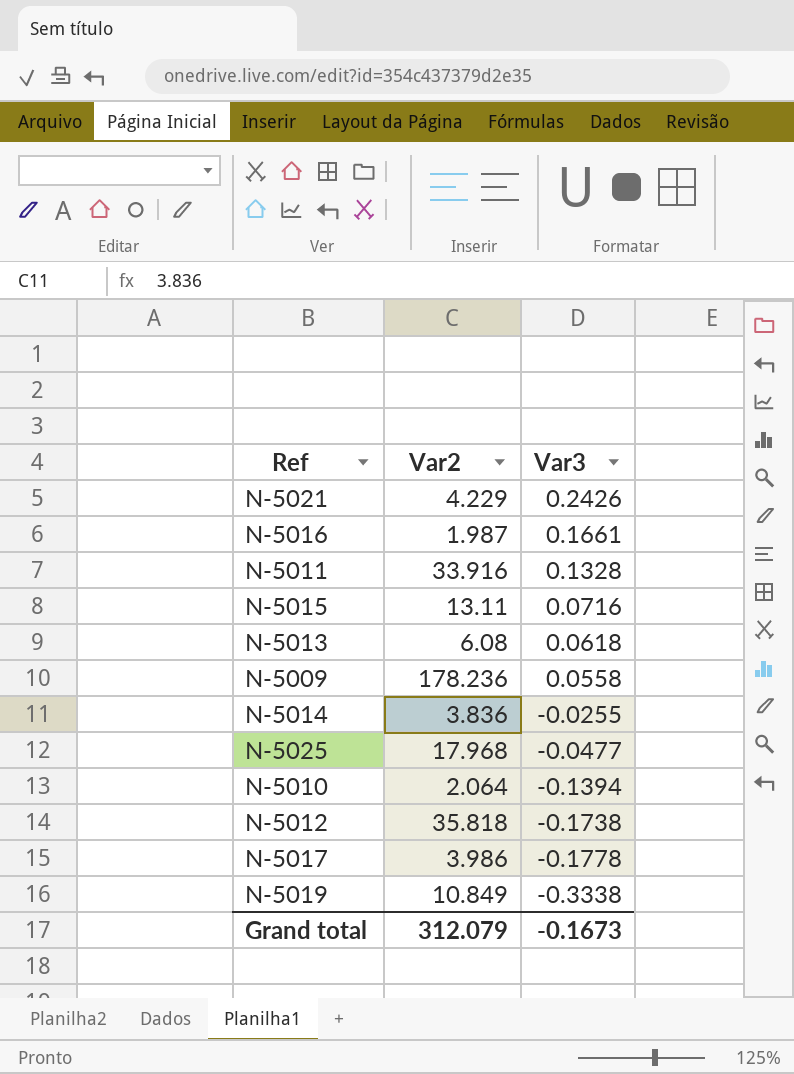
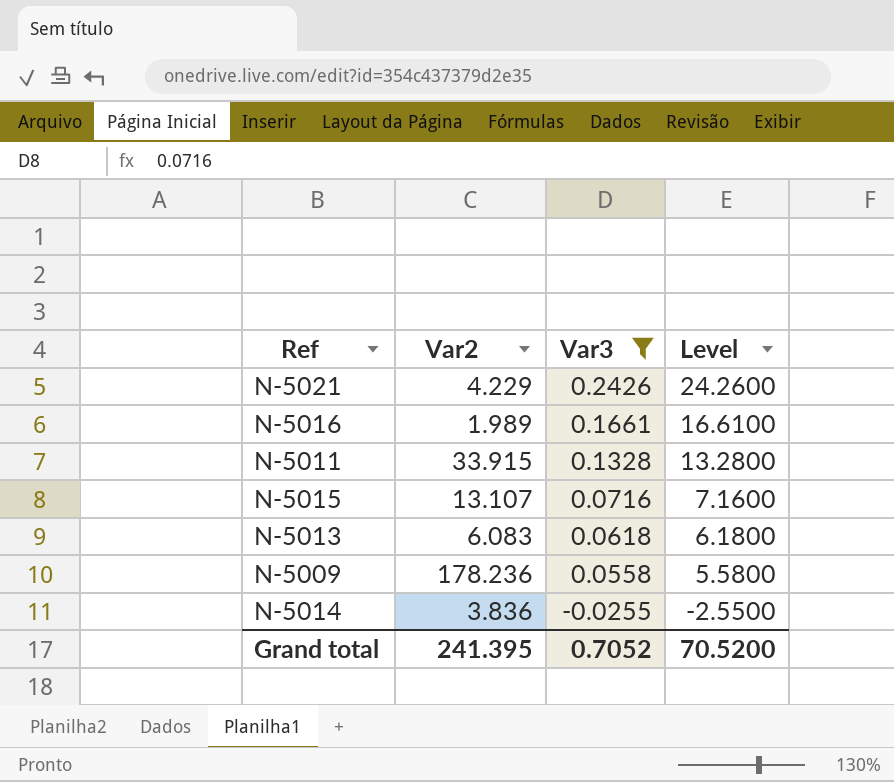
filter: none -> Var3 >= -0.0255
column Level | formula: none -> [Var3] * 100
N-5016 | Var2: 1.987 -> 1.989
N-5011 | Var2: 33.916 -> 33.915
N-5015 | Var2: 13.11 -> 13.107
N-5013 | Var2: 6.08 -> 6.083
Grand total | Var2: 312.079 -> 241.395
Grand total | Var3: -0.1673 -> 0.7052

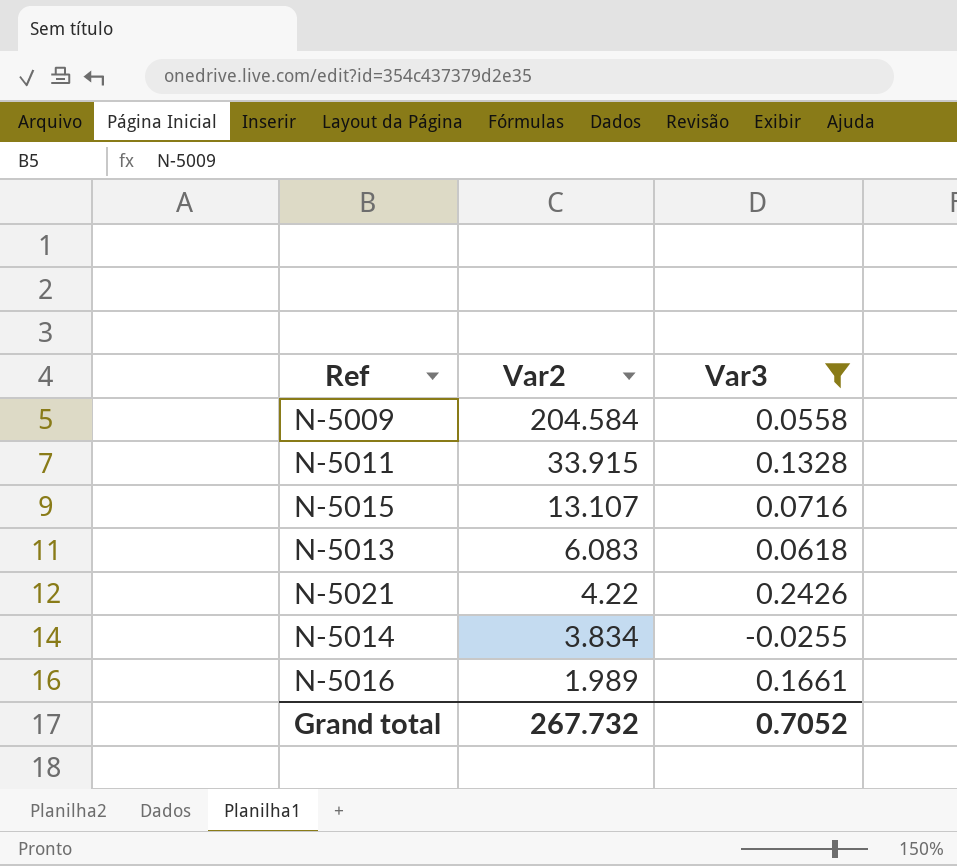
row order: Var3 descending -> Var2 descending
column Level | formula: [Var3] * 100 -> none
N-5009 | Var2: 178.236 -> 204.584
N-5021 | Var2: 4.229 -> 4.22
N-5014 | Var2: 3.836 -> 3.834
Grand total | Var2: 241.395 -> 267.732

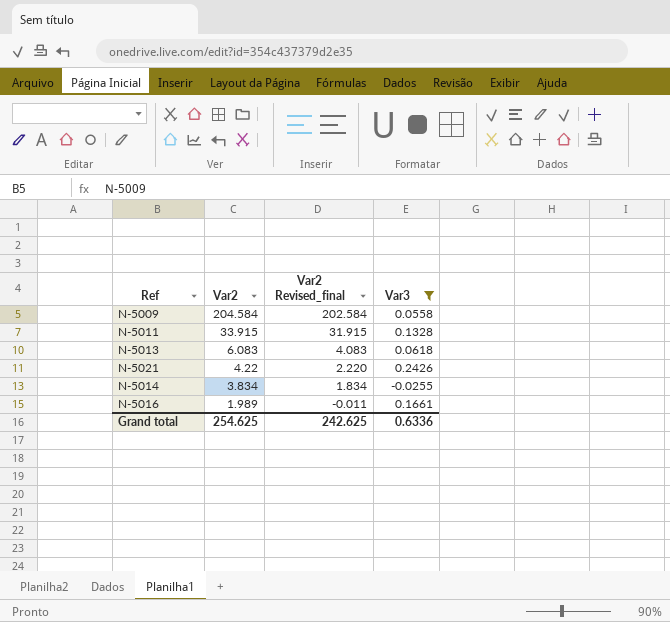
column Var2 Revised_final | formula: none -> [Var2] - 2
row N-5015: 13.107 | 0.0716 -> none
Grand total | Var2: 267.732 -> 254.625
Grand total | Var3: 0.7052 -> 0.6336

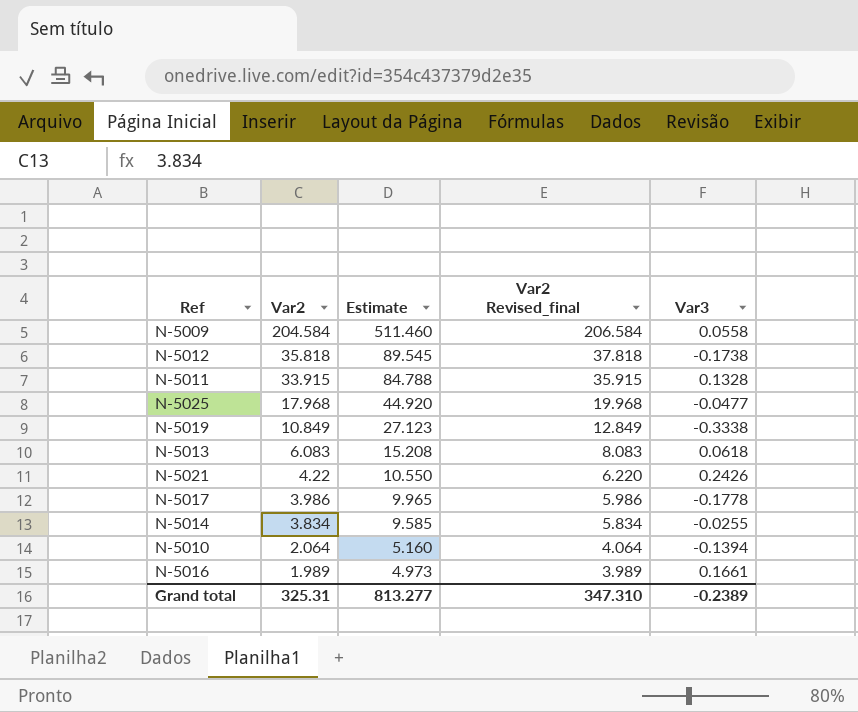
filter: Var3 >= -0.0255 -> none
column Estimate | formula: none -> [Var2] * 2.5
column Var2 Revised_final | formula: [Var2] - 2 -> [Var2] + 2
Grand total | Var2: 254.625 -> 325.31
Grand total | Var2 Revised_final: 242.625 -> 347.310
Grand total | Var3: 0.6336 -> -0.2389

